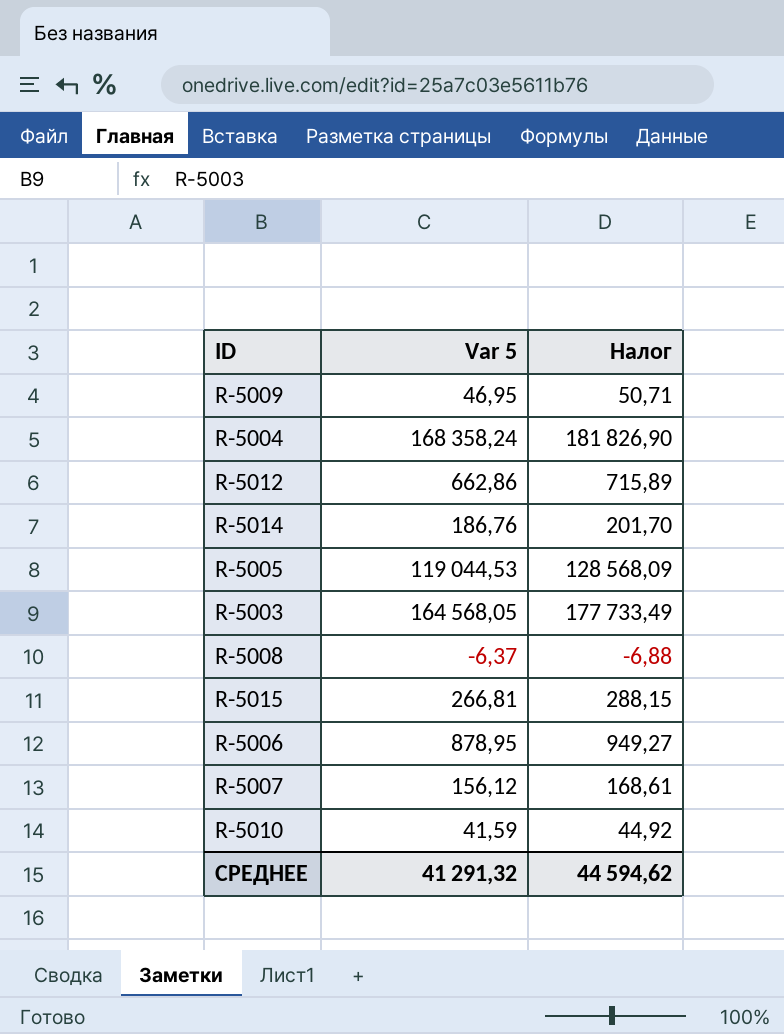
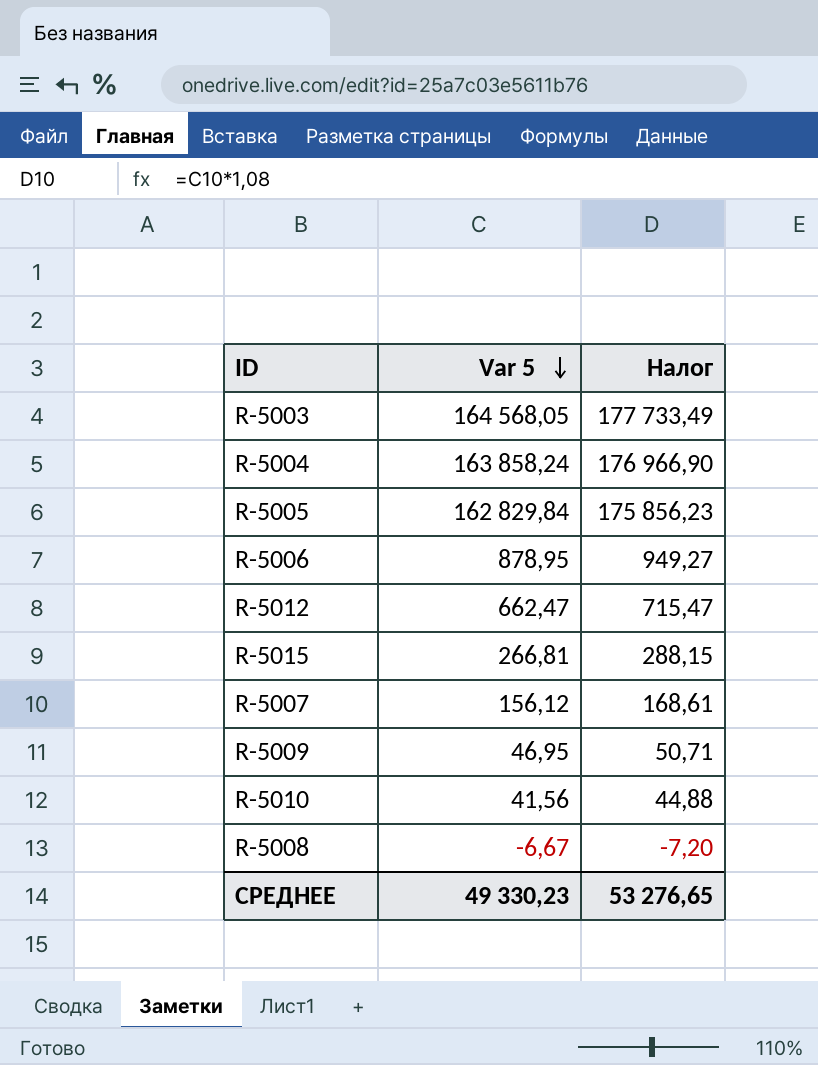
row order: none -> Var 5 descending
row R-5014: 186,76 | 201,70 -> none
R-5004 | Var 5: 168 358,24 -> 163 858,24
R-5004 | Налог: 181 826,90 -> 176 966,90
R-5005 | Var 5: 119 044,53 -> 162 829,84
R-5005 | Налог: 128 568,09 -> 175 856,23
R-5012 | Var 5: 662,86 -> 662,47
R-5012 | Налог: 715,89 -> 715,47
R-5010 | Var 5: 41,59 -> 41,56
R-5010 | Налог: 44,92 -> 44,88
R-5008 | Var 5: -6,37 -> -6,67
R-5008 | Налог: -6,88 -> -7,20
СРЕДНЕЕ | Var 5: 41 291,32 -> 49 330,23
СРЕДНЕЕ | Налог: 44 594,62 -> 53 276,65

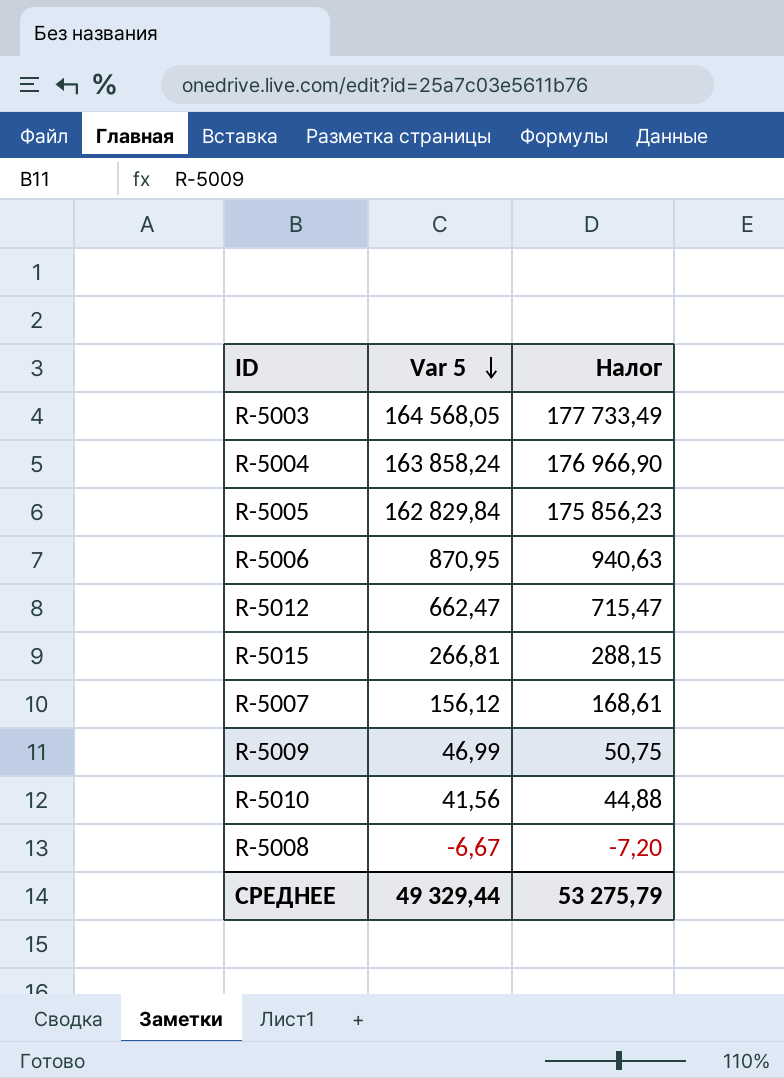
R-5006 | Var 5: 878,95 -> 870,95
R-5006 | Налог: 949,27 -> 940,63
R-5009 | Var 5: 46,95 -> 46,99
R-5009 | Налог: 50,71 -> 50,75
СРЕДНЕЕ | Var 5: 49 330,23 -> 49 329,44
СРЕДНЕЕ | Налог: 53 276,65 -> 53 275,79

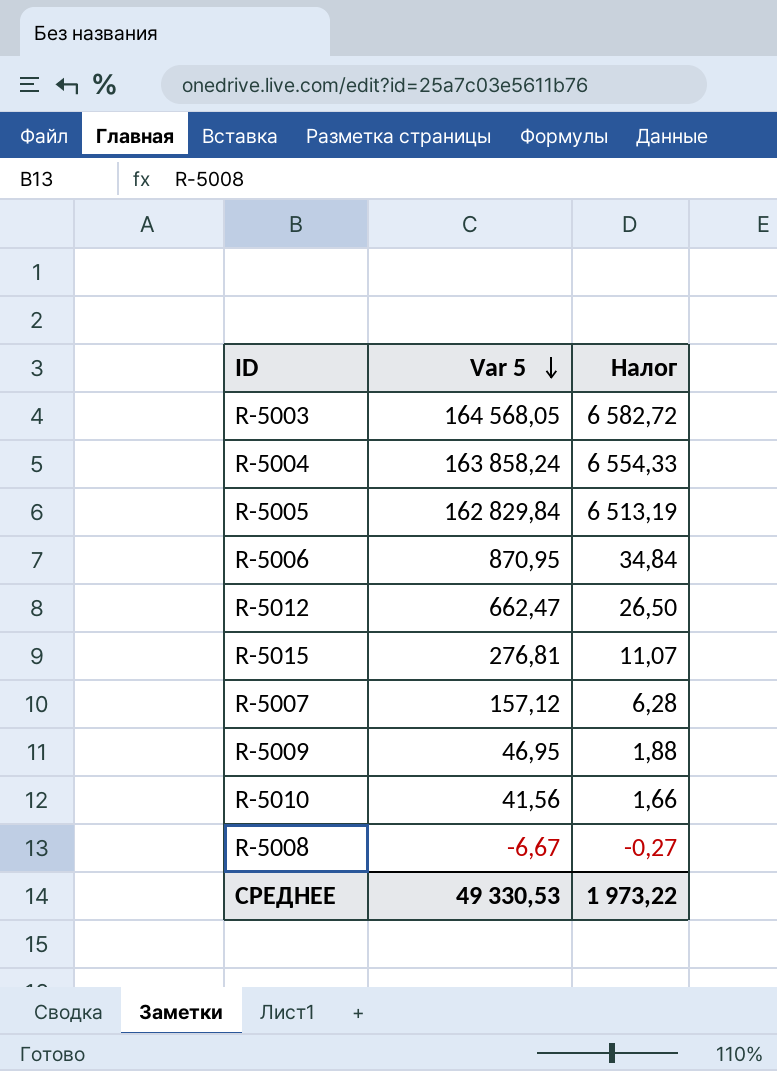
column Налог | formula: [Var 5] * 1,08 -> [Var 5] * 0,04
R-5015 | Var 5: 266,81 -> 276,81
R-5007 | Var 5: 156,12 -> 157,12
R-5009 | Var 5: 46,99 -> 46,95
СРЕДНЕЕ | Var 5: 49 329,44 -> 49 330,53
СРЕДНЕЕ | Налог: 53 275,79 -> 1 973,22

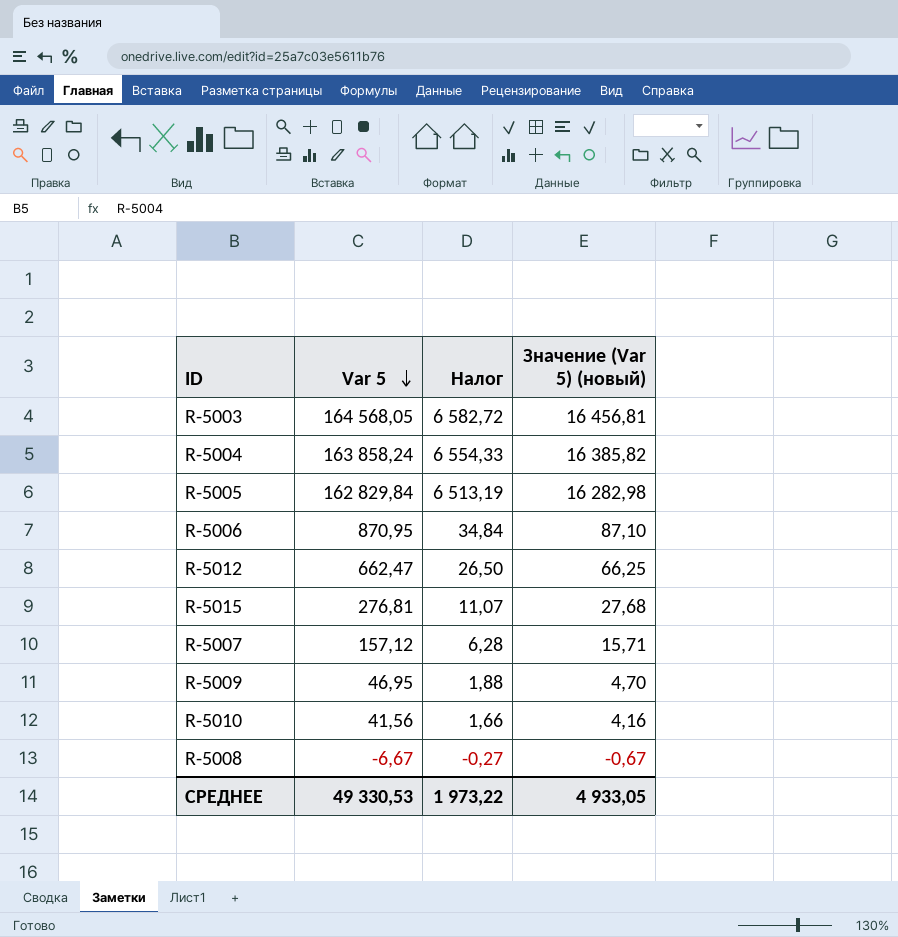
column Значение (Var 5) (новый) | formula: none -> [Var 5] * 0,1

